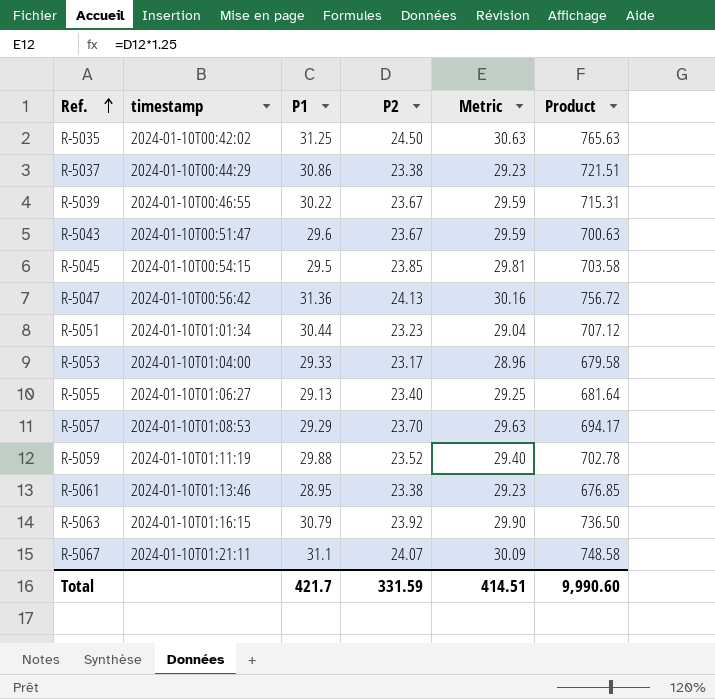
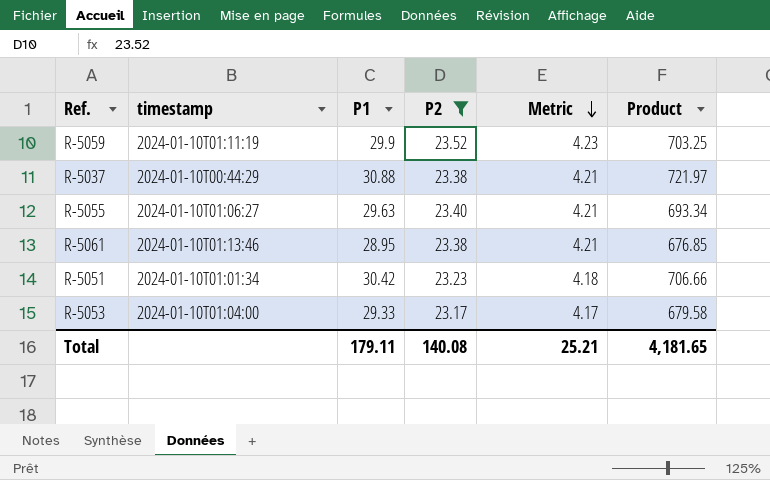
filter: none -> P2 <= 23.52
row order: Ref. ascending -> Metric descending
column Metric | formula: [P2] * 1.25 -> [P2] * 0.18
R-5059 | P1: 29.88 -> 29.9
R-5059 | Product: 702.78 -> 703.25
R-5037 | P1: 30.86 -> 30.88
R-5037 | Product: 721.51 -> 721.97
R-5055 | P1: 29.13 -> 29.63
R-5055 | Product: 681.64 -> 693.34
R-5051 | P1: 30.44 -> 30.42
R-5051 | Product: 707.12 -> 706.66
Total | P1: 421.7 -> 179.11
Total | P2: 331.59 -> 140.08
Total | Metric: 414.51 -> 25.21
Total | Product: 9,990.60 -> 4,181.65

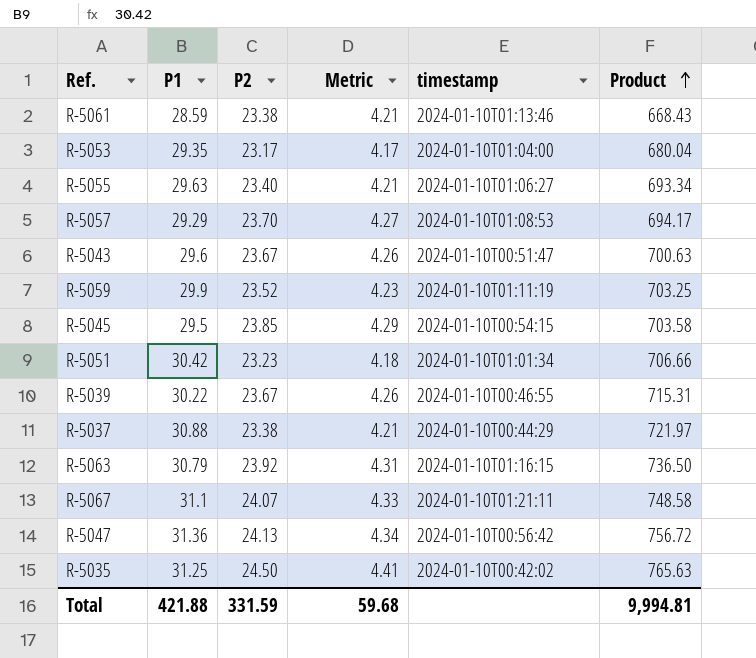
filter: P2 <= 23.52 -> none
row order: Metric descending -> Product ascending
column timestamp | position: 2 -> 5
R-5061 | P1: 28.95 -> 28.59
R-5061 | Product: 676.85 -> 668.43
R-5053 | P1: 29.33 -> 29.35
R-5053 | Product: 679.58 -> 680.04
Total | P1: 179.11 -> 421.88
Total | P2: 140.08 -> 331.59
Total | Metric: 25.21 -> 59.68
Total | Product: 4,181.65 -> 9,994.81

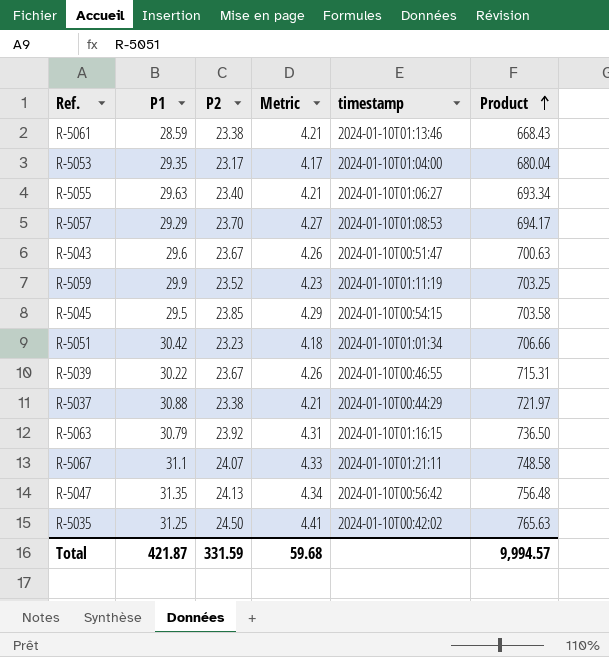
R-5047 | P1: 31.36 -> 31.35
R-5047 | Product: 756.72 -> 756.48
Total | P1: 421.88 -> 421.87
Total | Product: 9,994.81 -> 9,994.57

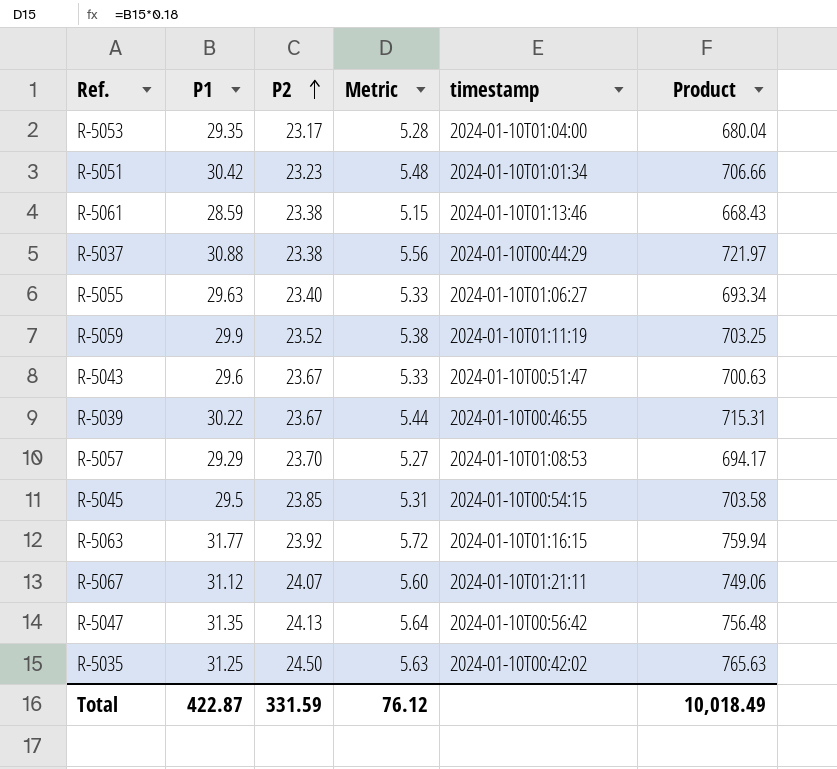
row order: Product ascending -> P2 ascending
column Metric | formula: [P2] * 0.18 -> [P1] * 0.18
R-5063 | P1: 30.79 -> 31.77
R-5063 | Product: 736.50 -> 759.94
R-5067 | P1: 31.1 -> 31.12
R-5067 | Product: 748.58 -> 749.06
Total | P1: 421.87 -> 422.87
Total | Metric: 59.68 -> 76.12
Total | Product: 9,994.57 -> 10,018.49

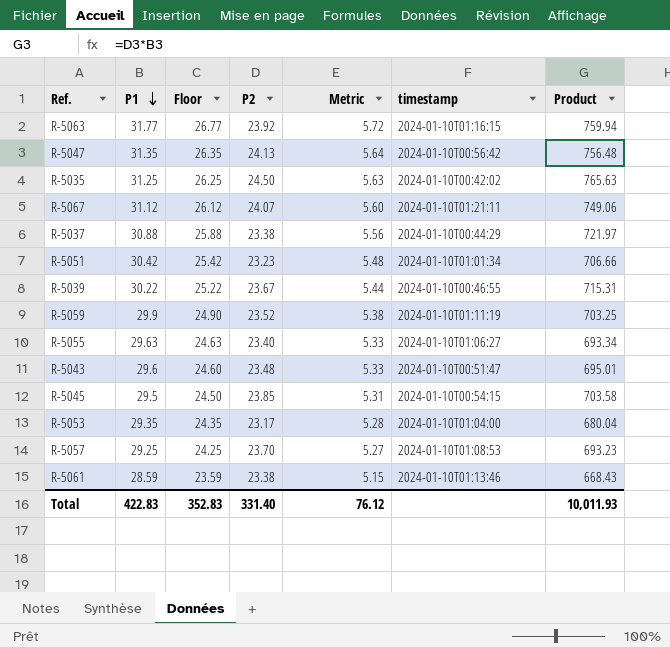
row order: P2 ascending -> P1 descending
column Floor | formula: none -> [P1] - 5
R-5043 | P2: 23.67 -> 23.48
R-5043 | Product: 700.63 -> 695.01
R-5057 | P1: 29.29 -> 29.25
R-5057 | Product: 694.17 -> 693.23
Total | P1: 422.87 -> 422.83
Total | P2: 331.59 -> 331.40
Total | Product: 10,018.49 -> 10,011.93

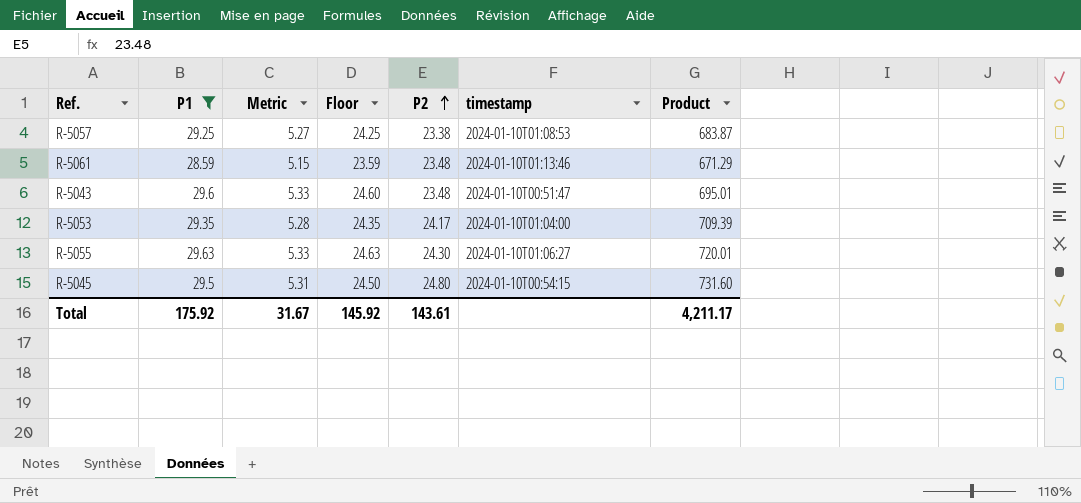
filter: none -> P1 <= 29.63
row order: P1 descending -> P2 ascending
column Metric | position: 5 -> 3
R-5057 | P2: 23.70 -> 23.38
R-5057 | Product: 693.23 -> 683.87
R-5061 | P2: 23.38 -> 23.48
R-5061 | Product: 668.43 -> 671.29
R-5053 | P2: 23.17 -> 24.17
R-5053 | Product: 680.04 -> 709.39
R-5055 | P2: 23.40 -> 24.30
R-5055 | Product: 693.34 -> 720.01
R-5045 | P2: 23.85 -> 24.80
R-5045 | Product: 703.58 -> 731.60
Total | P1: 422.83 -> 175.92
Total | Metric: 76.12 -> 31.67
Total | Floor: 352.83 -> 145.92
Total | P2: 331.40 -> 143.61
Total | Product: 10,011.93 -> 4,211.17

